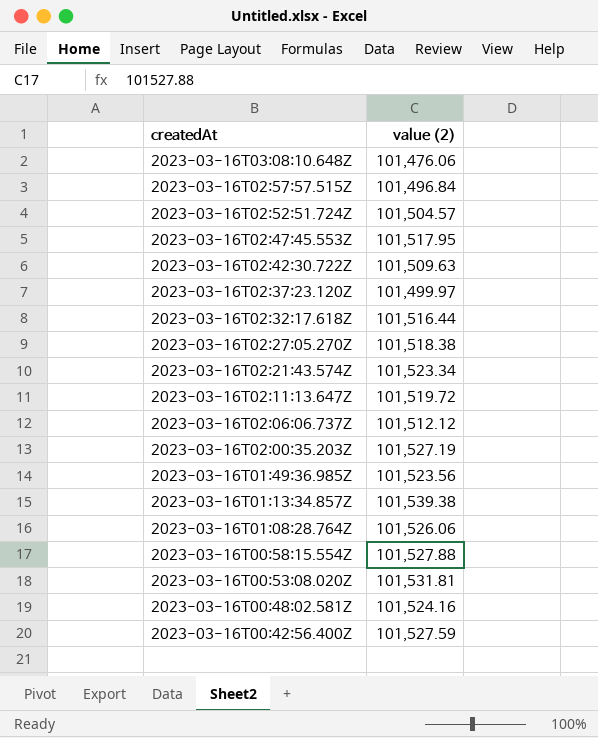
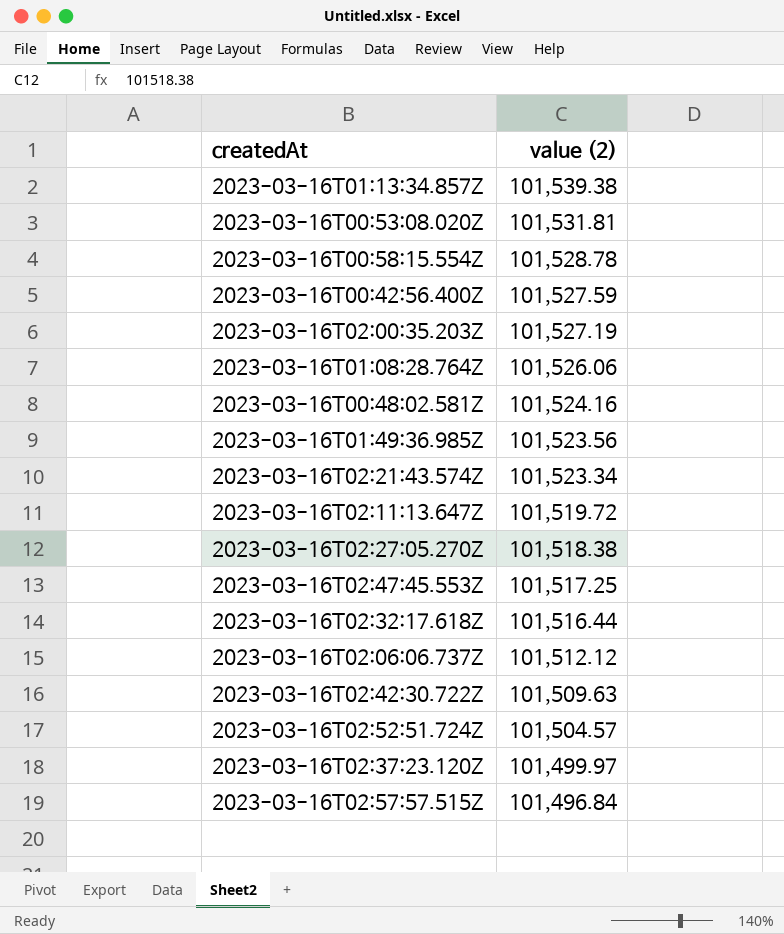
row order: createdAt descending -> value (2) descending
row 2023-03-16T03:08:10.648Z: 101,476.06 -> none
2023-03-16T00:58:15.554Z | value (2): 101,527.88 -> 101,528.78
2023-03-16T02:47:45.553Z | value (2): 101,517.95 -> 101,517.25

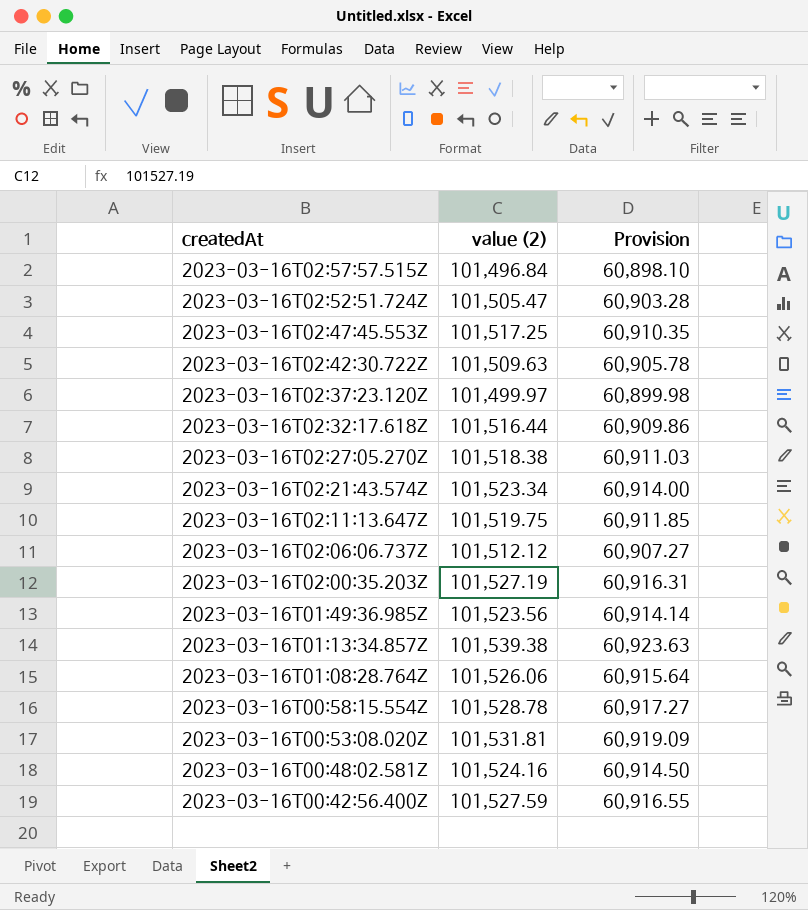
row order: value (2) descending -> createdAt descending
column Provision | formula: none -> [value (2)] * 0.6
2023-03-16T02:52:51.724Z | value (2): 101,504.57 -> 101,505.47
2023-03-16T02:11:13.647Z | value (2): 101,519.72 -> 101,519.75

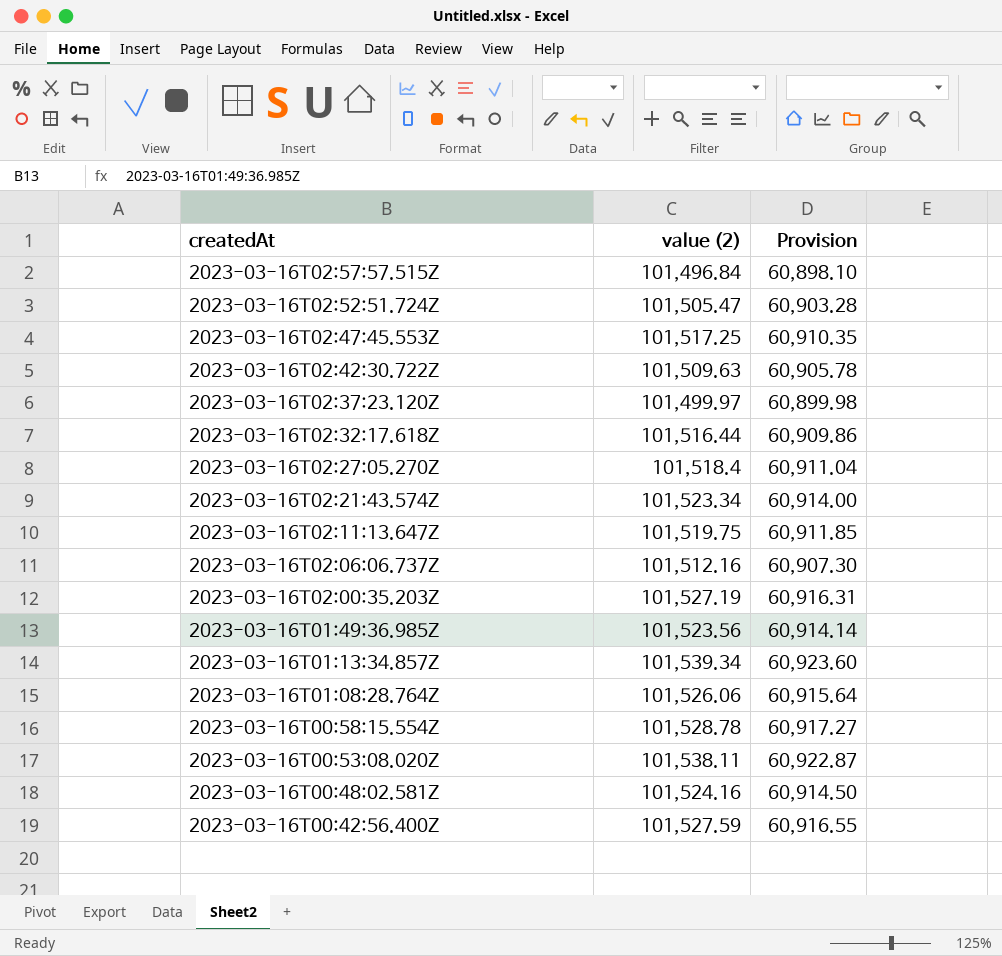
2023-03-16T02:27:05.270Z | value (2): 101,518.38 -> 101,518.4
2023-03-16T02:27:05.270Z | Provision: 60,911.03 -> 60,911.04
2023-03-16T02:06:06.737Z | value (2): 101,512.12 -> 101,512.16
2023-03-16T02:06:06.737Z | Provision: 60,907.27 -> 60,907.30
2023-03-16T01:13:34.857Z | value (2): 101,539.38 -> 101,539.34
2023-03-16T01:13:34.857Z | Provision: 60,923.63 -> 60,923.60
2023-03-16T00:53:08.020Z | value (2): 101,531.81 -> 101,538.11
2023-03-16T00:53:08.020Z | Provision: 60,919.09 -> 60,922.87

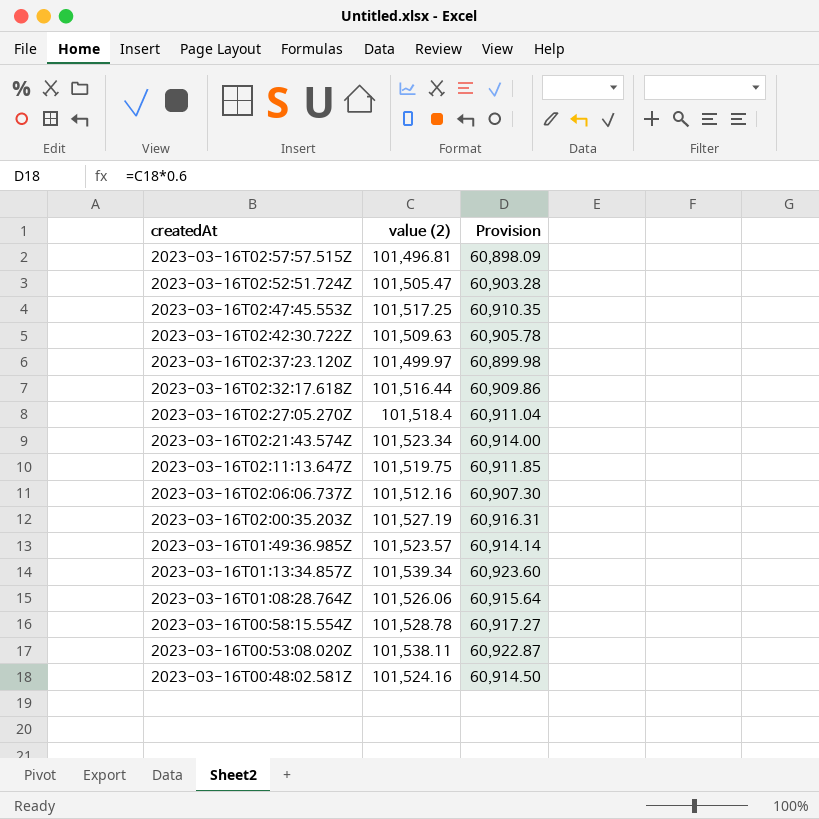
row 2023-03-16T00:42:56.400Z: 101,527.59 | 60,916.55 -> none
2023-03-16T02:57:57.515Z | value (2): 101,496.84 -> 101,496.81
2023-03-16T02:57:57.515Z | Provision: 60,898.10 -> 60,898.09
2023-03-16T01:49:36.985Z | value (2): 101,523.56 -> 101,523.57

